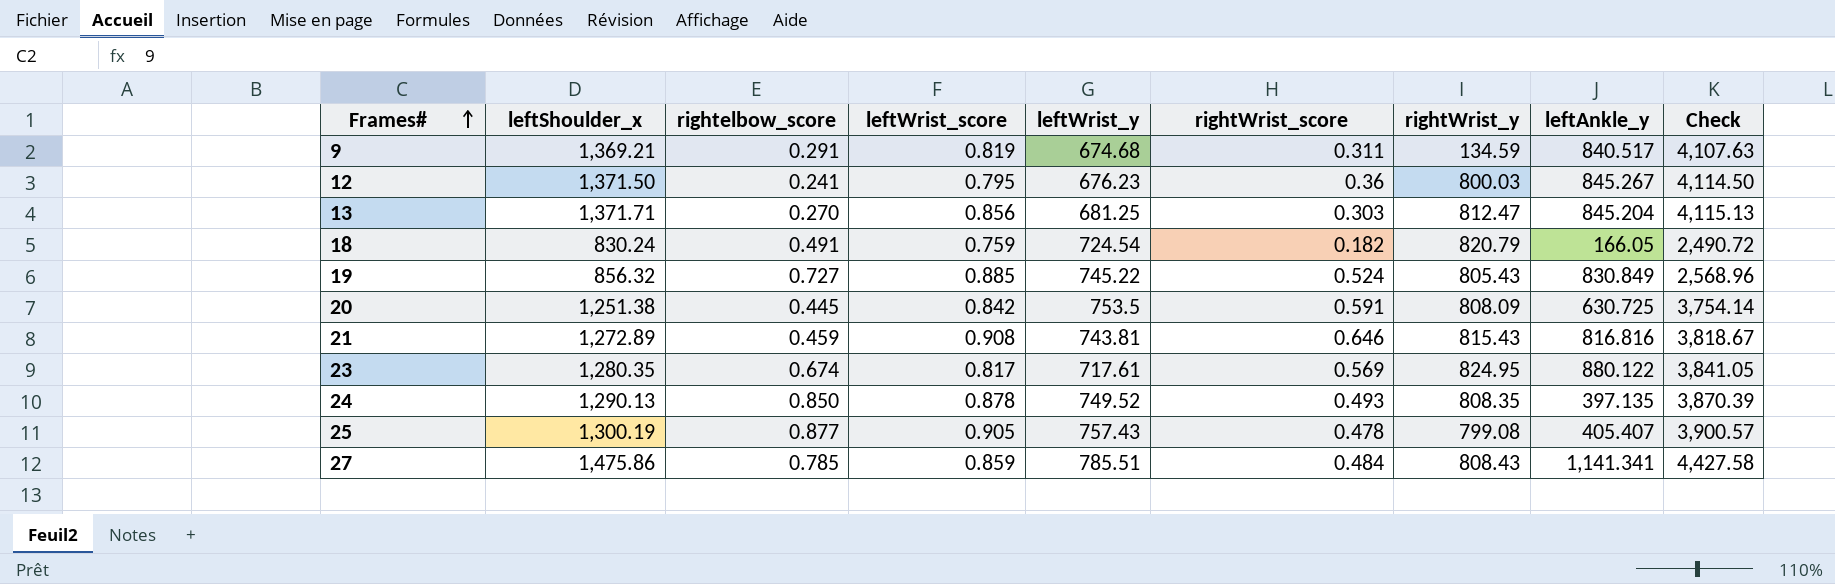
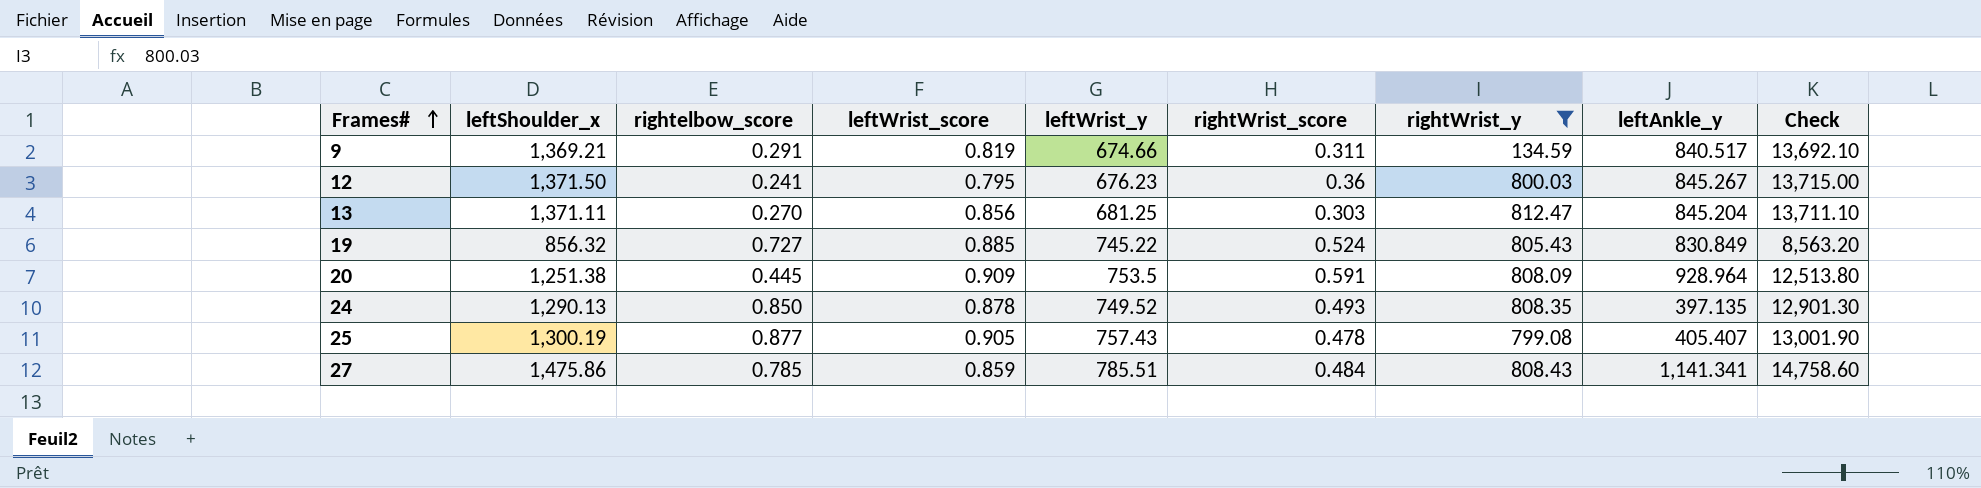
filter: none -> rightWrist_y <= 812.47
column Check | formula: [leftShoulder_x] * 3 -> [leftShoulder_x] * 10
9 | leftWrist_y: 674.68 -> 674.66
13 | leftShoulder_x: 1,371.71 -> 1,371.11
20 | leftWrist_score: 0.842 -> 0.909
20 | leftAnkle_y: 630.725 -> 928.964

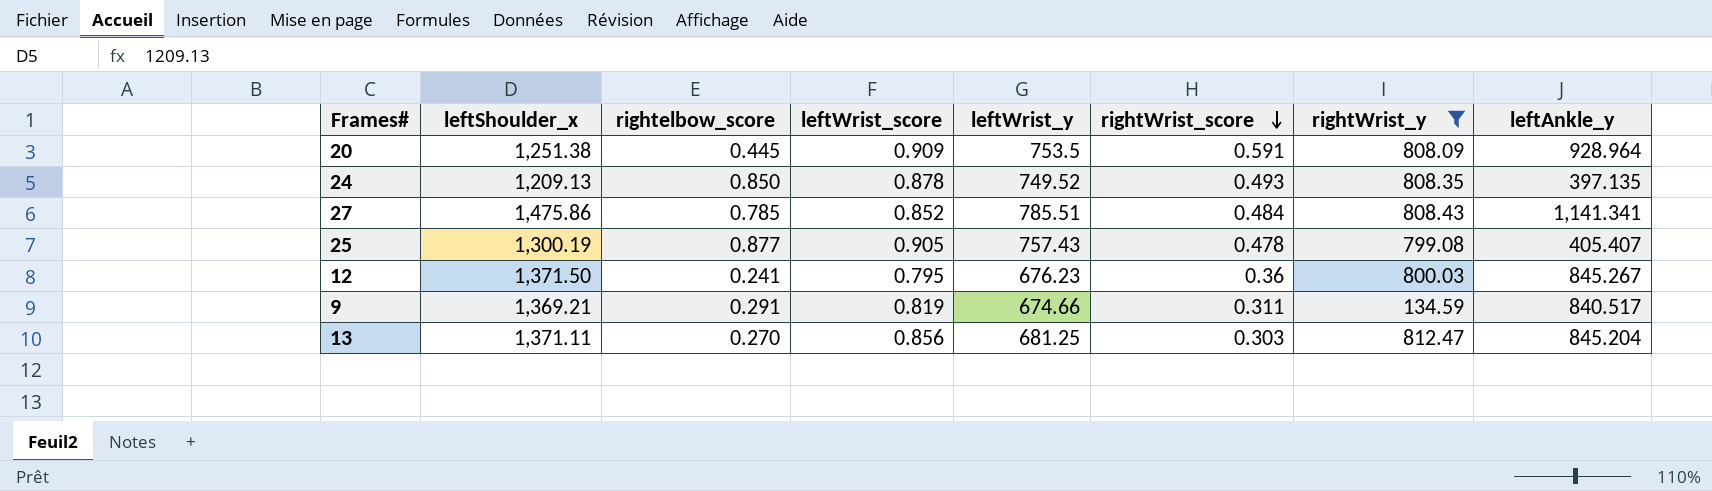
row order: Frames# ascending -> rightWrist_score descending
column Check | formula: [leftShoulder_x] * 10 -> none
row 19: 856.32 | 0.727 | 0.885 | 745.22 | 0.524 | 805.43 | 830.849 | 8,563.20 -> none
24 | leftShoulder_x: 1,290.13 -> 1,209.13
27 | leftWrist_score: 0.859 -> 0.852

